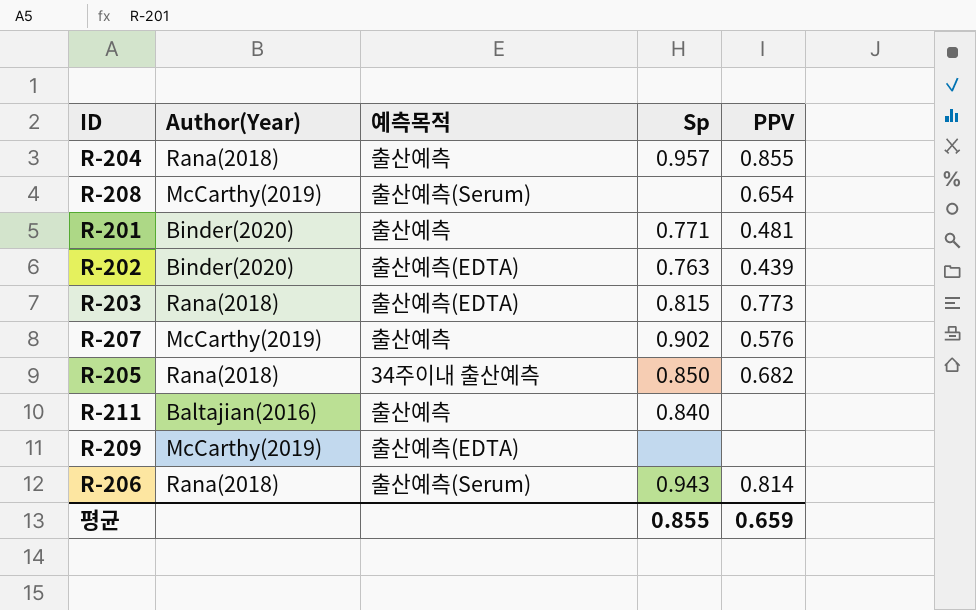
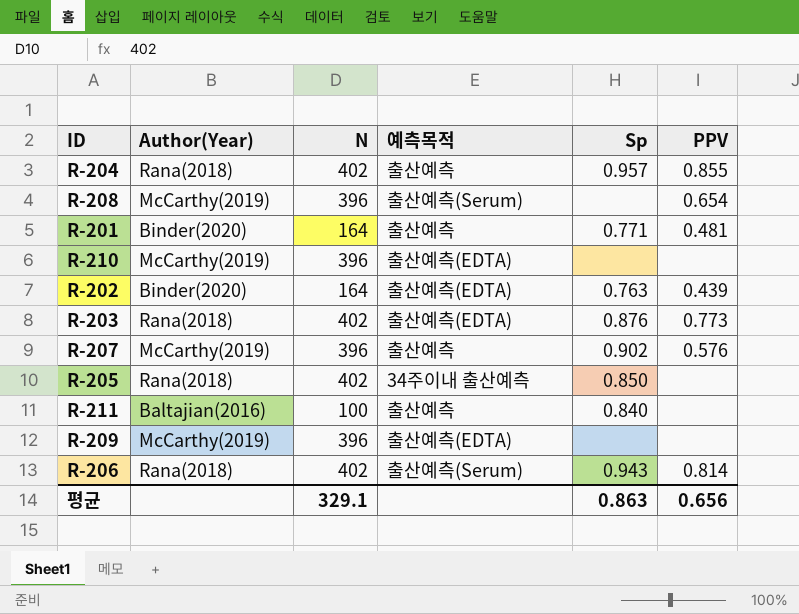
column N | position: none -> 3
row R-210: none -> McCarthy(2019) | 396 | 출산예측(EDTA) | none | none
R-203 | Sp: 0.815 -> 0.876
R-205 | PPV: 0.682 -> none
평균 | Sp: 0.855 -> 0.863
평균 | PPV: 0.659 -> 0.656

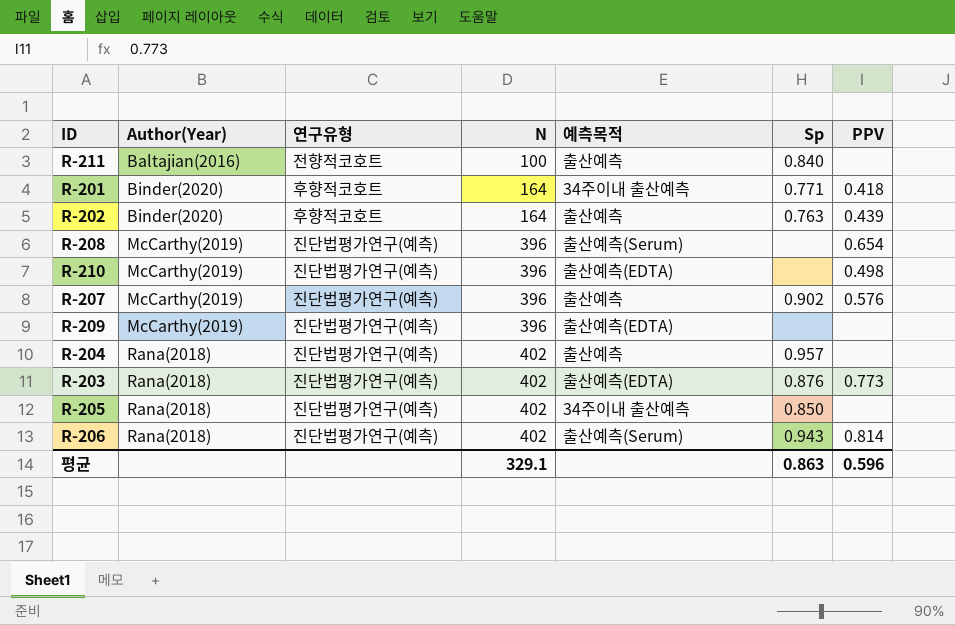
row order: none -> Author(Year) ascending
column 연구유형 | position: none -> 3
R-201 | 예측목적: 출산예측 -> 34주이내 출산예측
R-201 | PPV: 0.481 -> 0.418
R-202 | 예측목적: 출산예측(EDTA) -> 출산예측
R-210 | PPV: none -> 0.498
R-204 | PPV: 0.855 -> none
평균 | PPV: 0.656 -> 0.596

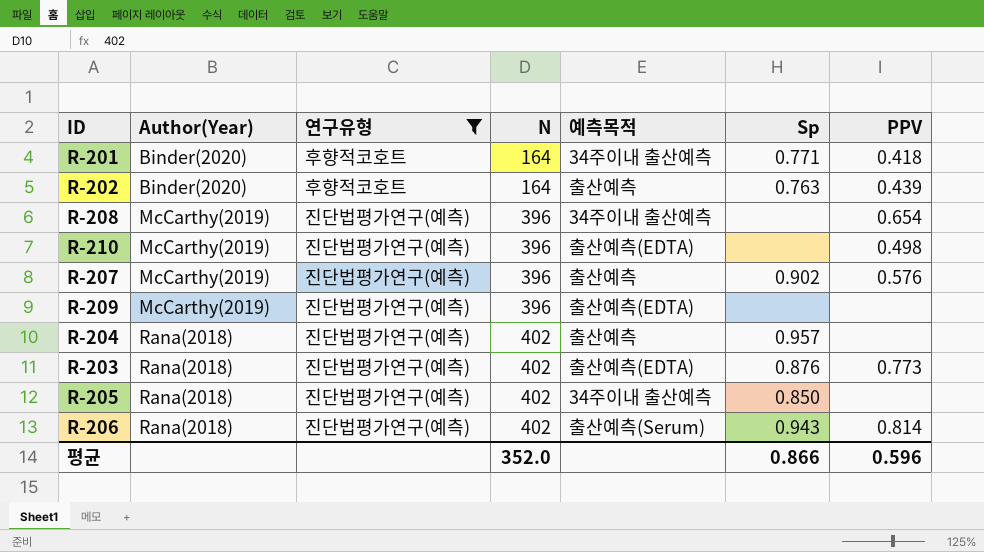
filter: none -> 연구유형 != 전향적코호트
R-208 | 예측목적: 출산예측(Serum) -> 34주이내 출산예측
평균 | N: 329.1 -> 352.0
평균 | Sp: 0.863 -> 0.866

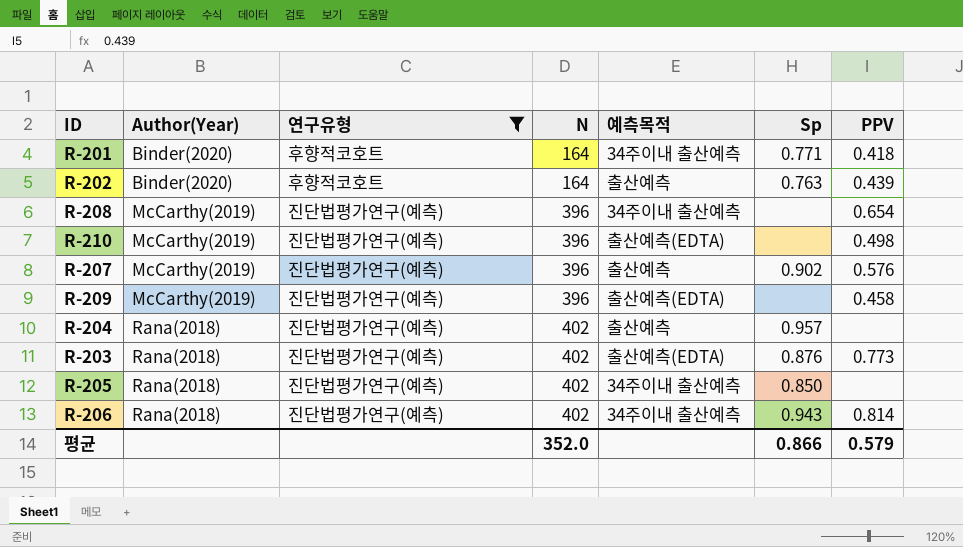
R-209 | PPV: none -> 0.458
R-206 | 예측목적: 출산예측(Serum) -> 34주이내 출산예측
평균 | PPV: 0.596 -> 0.579

